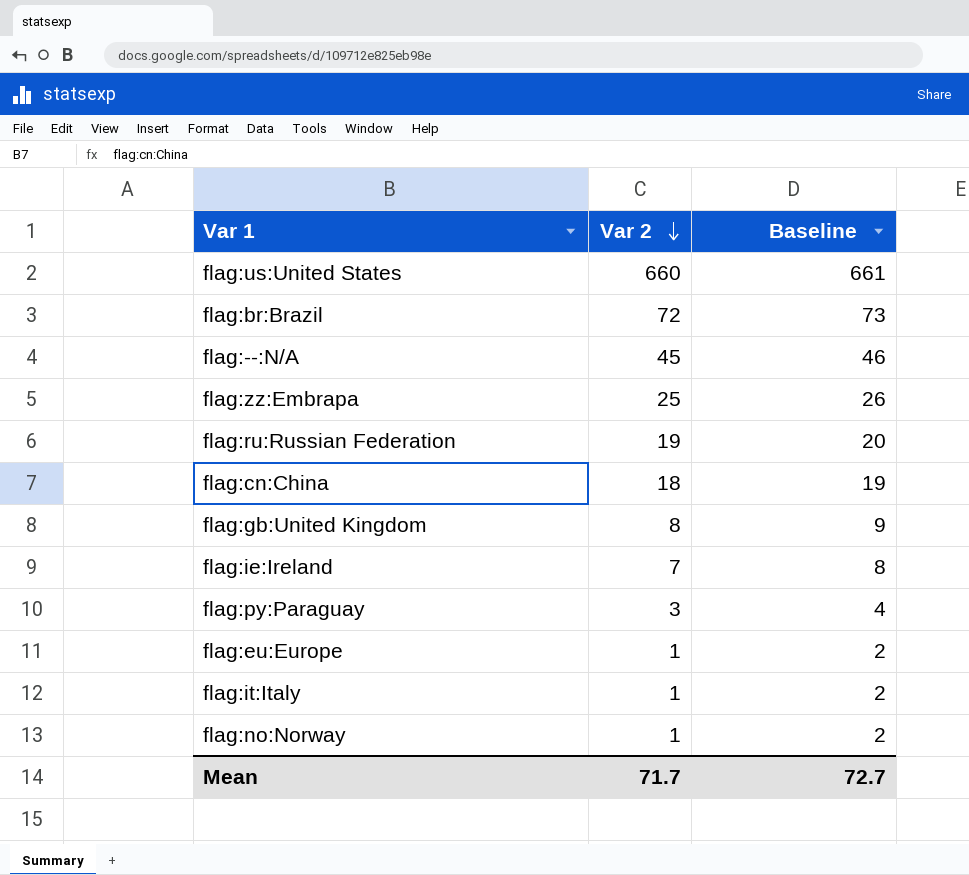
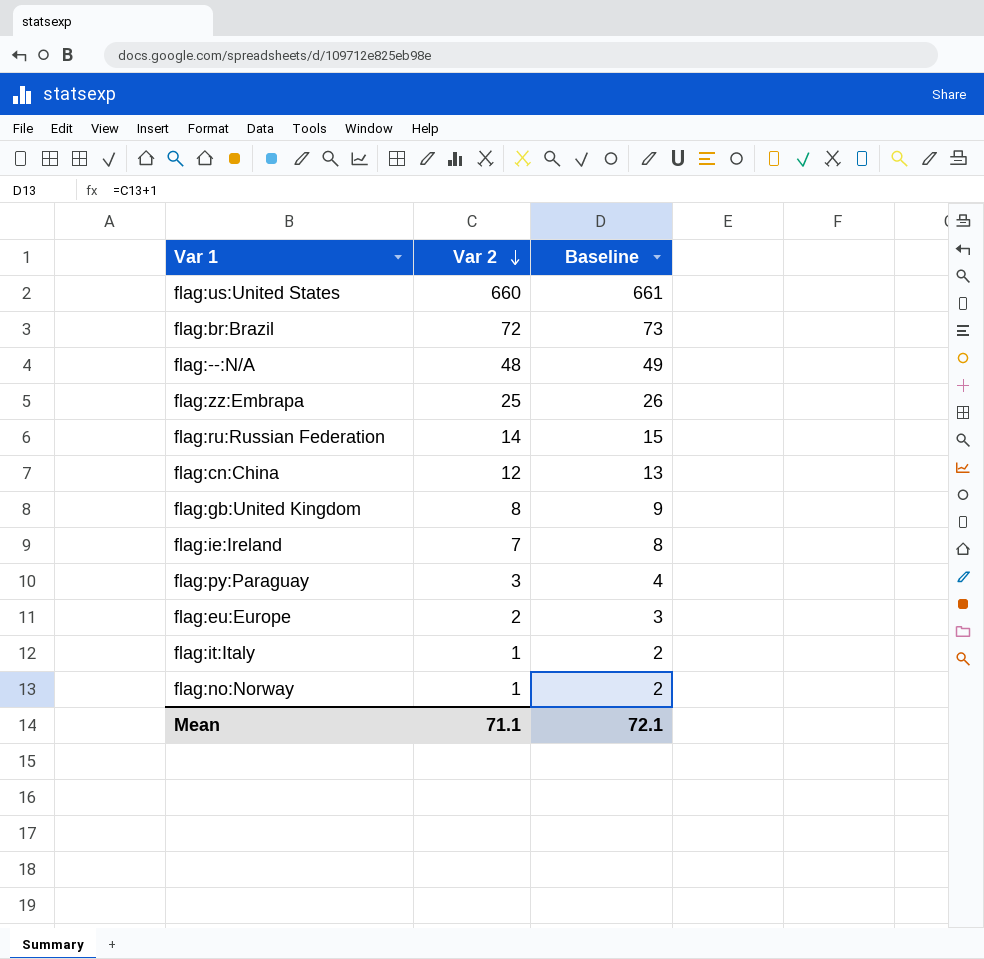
flag:--:N/A | Var 2: 45 -> 48
flag:--:N/A | Baseline: 46 -> 49
flag:ru:Russian Federation | Var 2: 19 -> 14
flag:ru:Russian Federation | Baseline: 20 -> 15
flag:cn:China | Var 2: 18 -> 12
flag:cn:China | Baseline: 19 -> 13
flag:eu:Europe | Var 2: 1 -> 2
flag:eu:Europe | Baseline: 2 -> 3
Mean | Var 2: 71.7 -> 71.1
Mean | Baseline: 72.7 -> 72.1

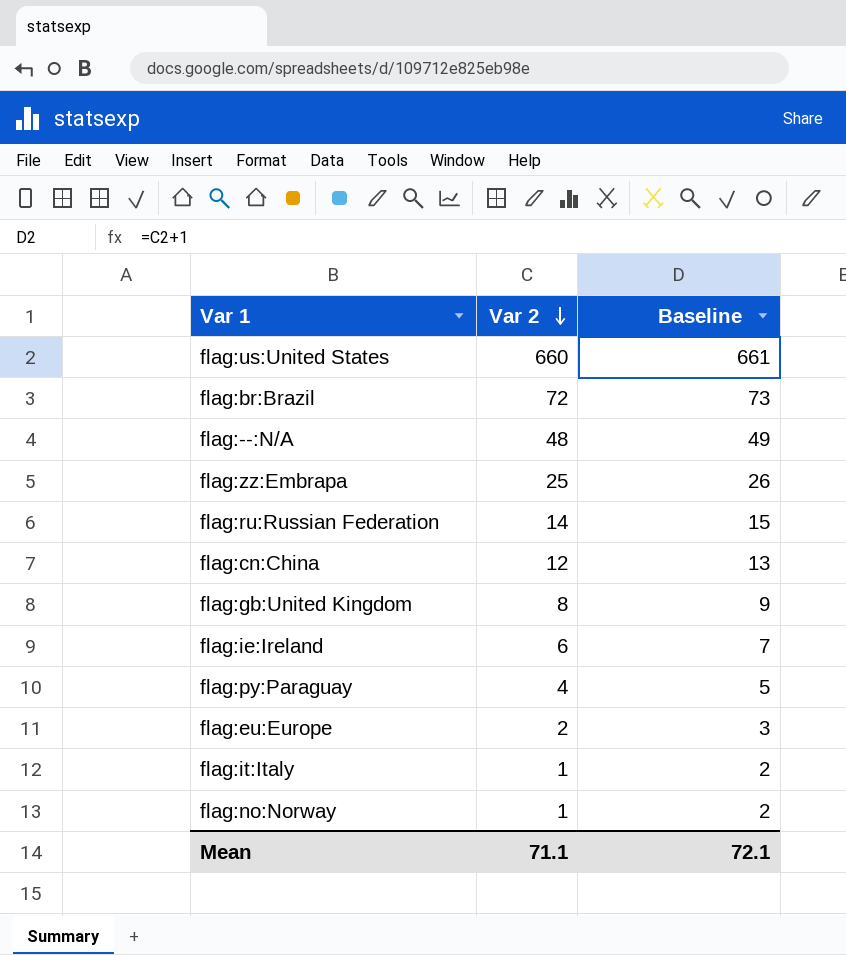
flag:ie:Ireland | Var 2: 7 -> 6
flag:ie:Ireland | Baseline: 8 -> 7
flag:py:Paraguay | Var 2: 3 -> 4
flag:py:Paraguay | Baseline: 4 -> 5

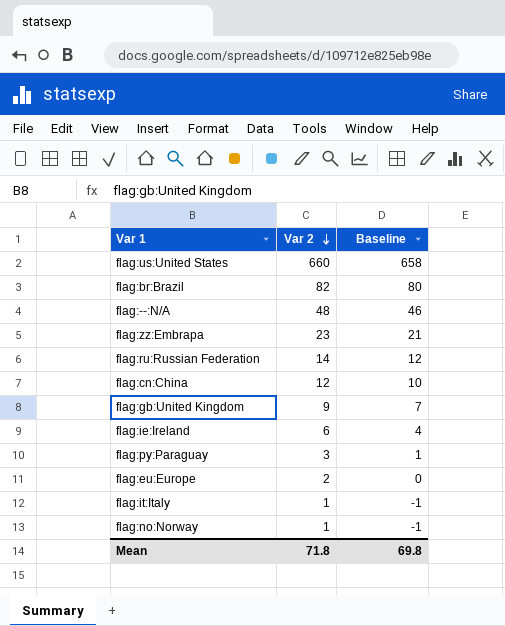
column Baseline | formula: [Var 2] + 1 -> [Var 2] - 2
flag:br:Brazil | Var 2: 72 -> 82
flag:zz:Embrapa | Var 2: 25 -> 23
flag:gb:United Kingdom | Var 2: 8 -> 9
flag:py:Paraguay | Var 2: 4 -> 3
Mean | Var 2: 71.1 -> 71.8
Mean | Baseline: 72.1 -> 69.8

